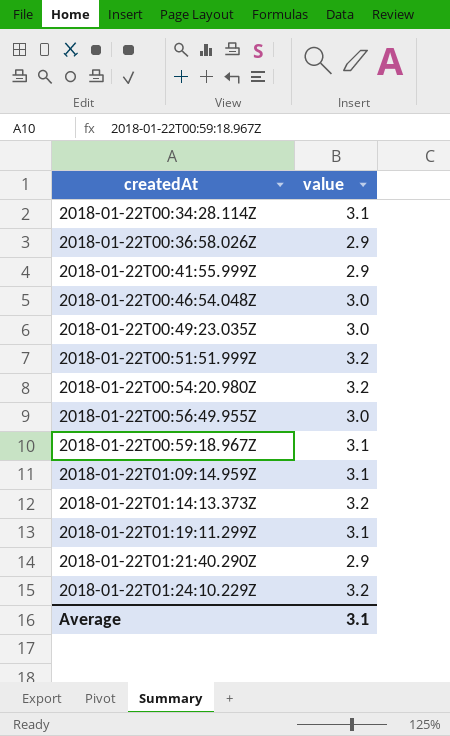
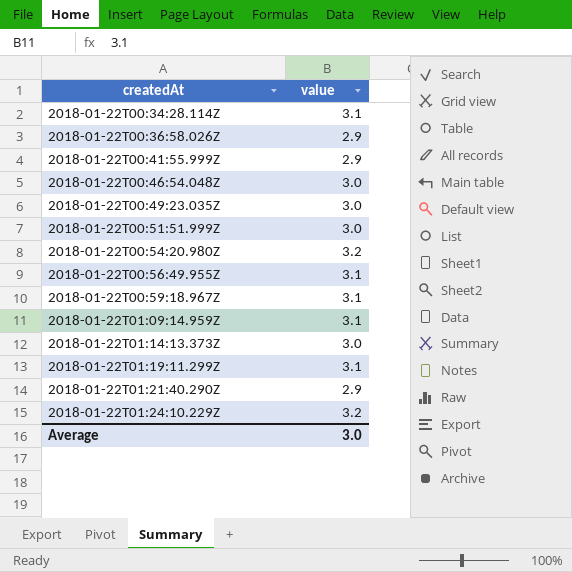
2018-01-22T00:51:51.999Z | value: 3.2 -> 3.0
2018-01-22T00:56:49.955Z | value: 3.0 -> 3.1
2018-01-22T01:14:13.373Z | value: 3.2 -> 3.0
Average | value: 3.1 -> 3.0

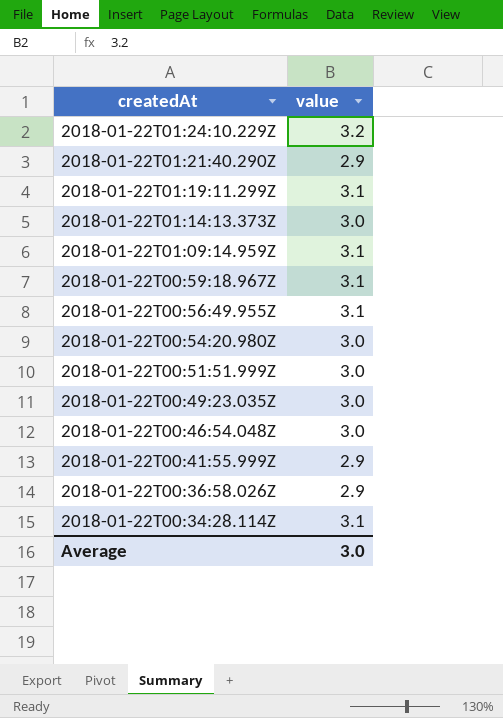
row order: createdAt ascending -> createdAt descending
2018-01-22T00:54:20.980Z | value: 3.2 -> 3.0

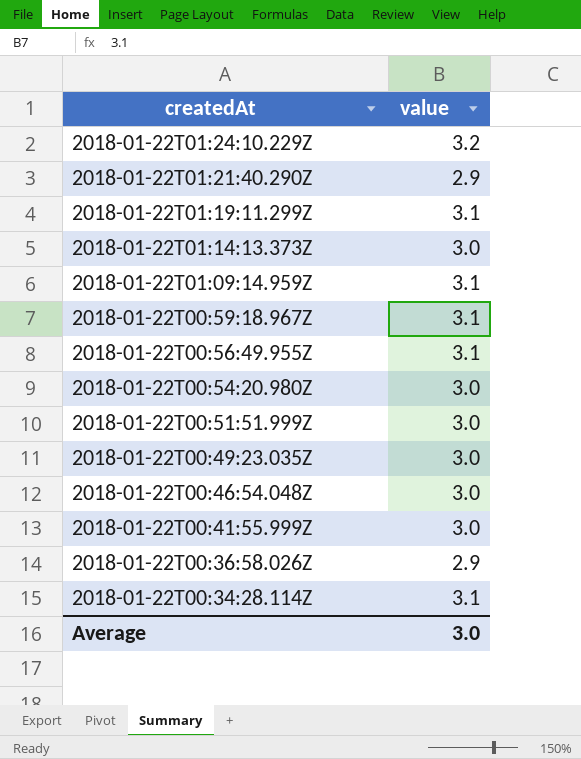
2018-01-22T00:41:55.999Z | value: 2.9 -> 3.0

